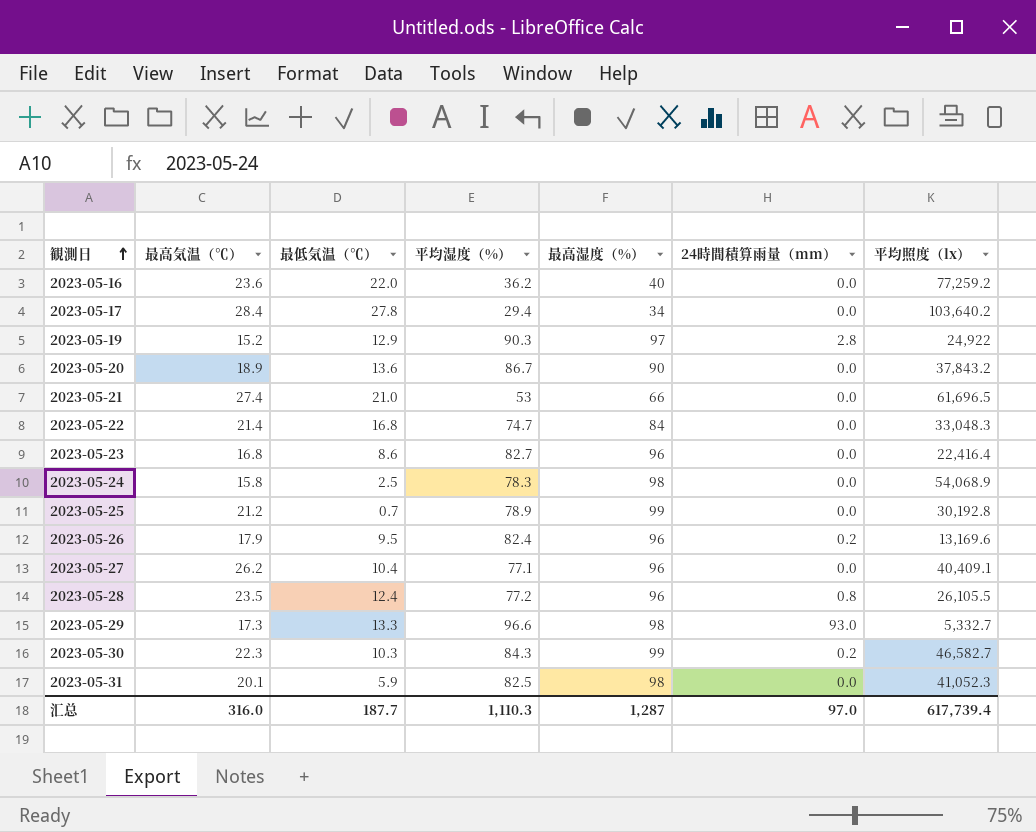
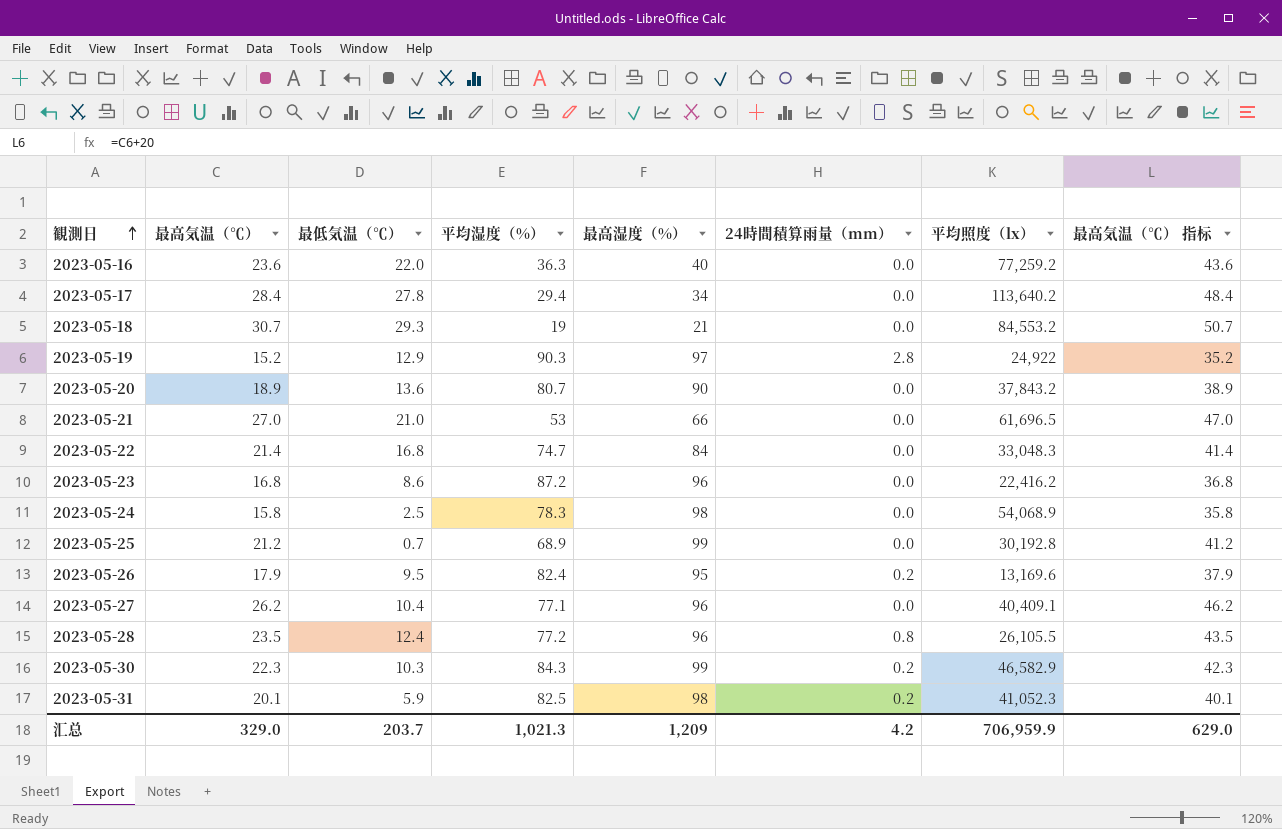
column 最高気温（℃） 指标 | formula: none -> [最高気温（℃）] + 20
row 2023-05-29: 17.3 | 13.3 | 96.6 | 98 | 93.0 | 5,332.7 -> none
2023-05-16 | 平均湿度（%）: 36.2 -> 36.3
2023-05-17 | 平均照度（lx）: 103,640.2 -> 113,640.2
row 2023-05-18: none -> 30.7 | 29.3 | 19 | 21 | 0.0 | 84,553.2 | 50.7
2023-05-20 | 平均湿度（%）: 86.7 -> 80.7
2023-05-21 | 最高気温（℃）: 27.4 -> 27.0
2023-05-23 | 平均湿度（%）: 82.7 -> 87.2
2023-05-23 | 平均照度（lx）: 22,416.4 -> 22,416.2
2023-05-25 | 平均湿度（%）: 78.9 -> 68.9
2023-05-26 | 最高湿度（%）: 96 -> 95
2023-05-30 | 平均照度（lx）: 46,582.7 -> 46,582.9
2023-05-31 | 24時間積算雨量（mm）: 0.0 -> 0.2
汇总 | 最高気温（℃）: 316.0 -> 329.0
汇总 | 最低気温（℃）: 187.7 -> 203.7
汇总 | 平均湿度（%）: 1,110.3 -> 1,021.3
汇总 | 最高湿度（%）: 1,287 -> 1,209
汇总 | 24時間積算雨量（mm）: 97.0 -> 4.2
汇总 | 平均照度（lx）: 617,739.4 -> 706,959.9

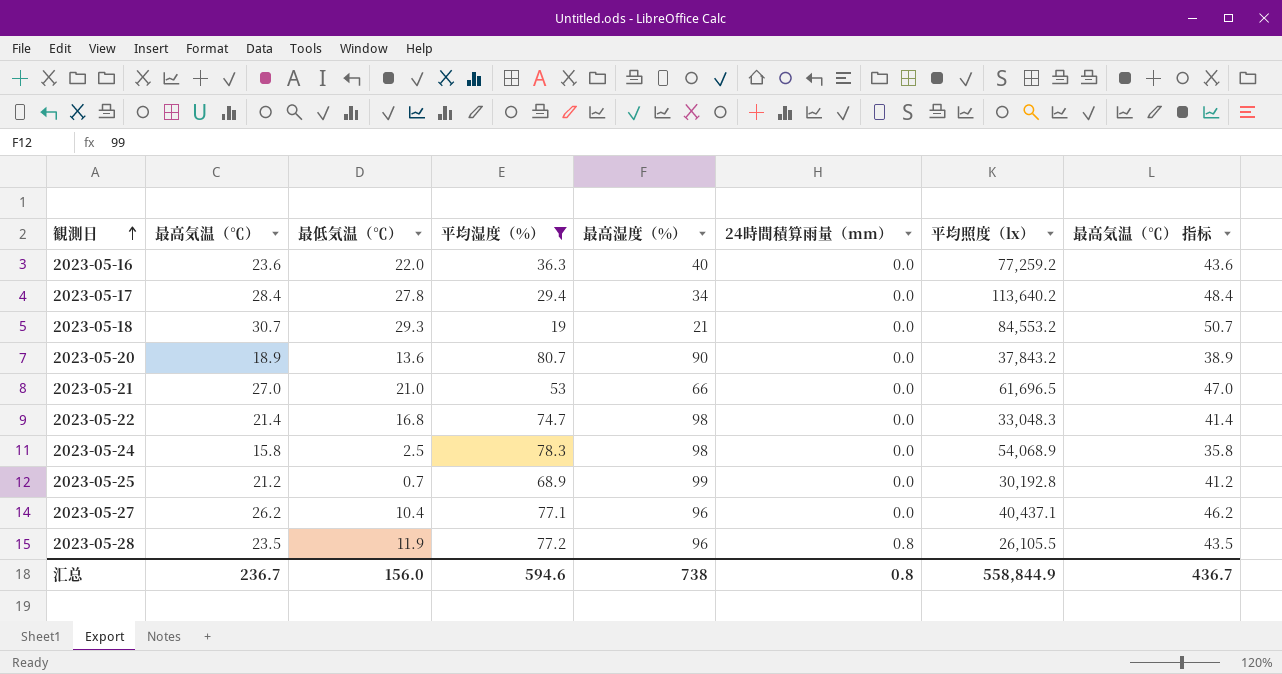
filter: none -> 平均湿度（%） <= 80.7
2023-05-22 | 最高湿度（%）: 84 -> 98
2023-05-27 | 平均照度（lx）: 40,409.1 -> 40,437.1
2023-05-28 | 最低気温（℃）: 12.4 -> 11.9
汇总 | 最高気温（℃）: 329.0 -> 236.7
汇总 | 最低気温（℃）: 203.7 -> 156.0
汇总 | 平均湿度（%）: 1,021.3 -> 594.6
汇总 | 最高湿度（%）: 1,209 -> 738
汇总 | 24時間積算雨量（mm）: 4.2 -> 0.8
汇总 | 平均照度（lx）: 706,959.9 -> 558,844.9
汇总 | 最高気温（℃） 指标: 629.0 -> 436.7

